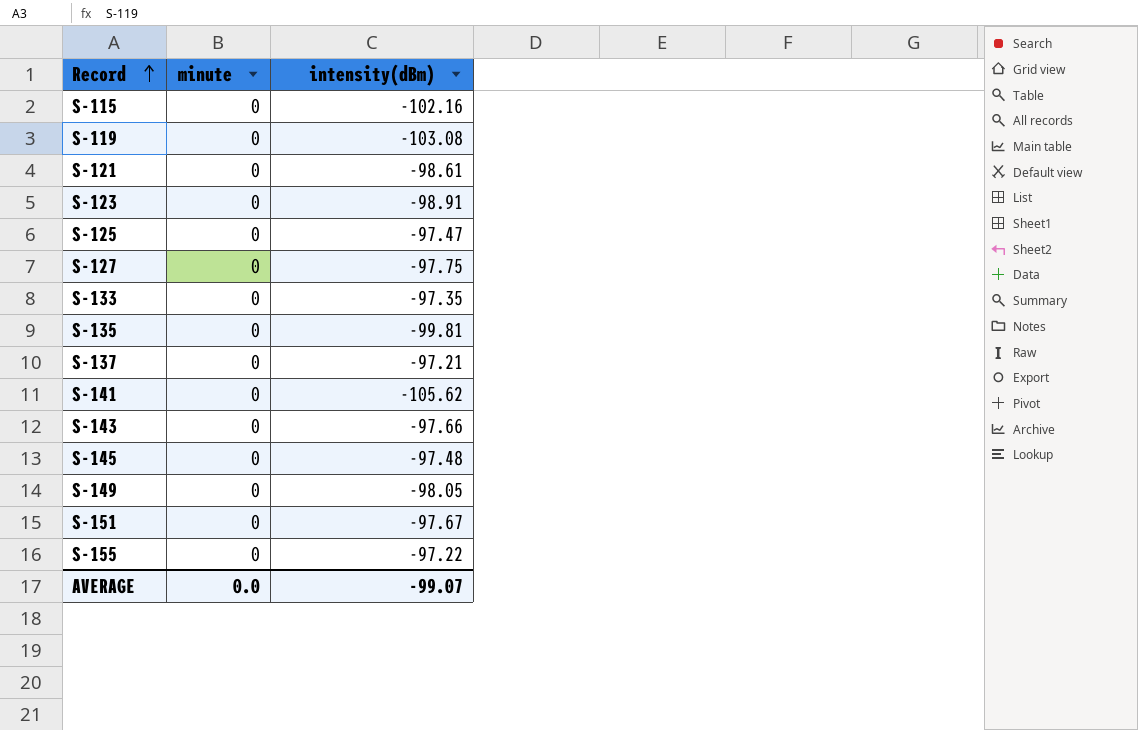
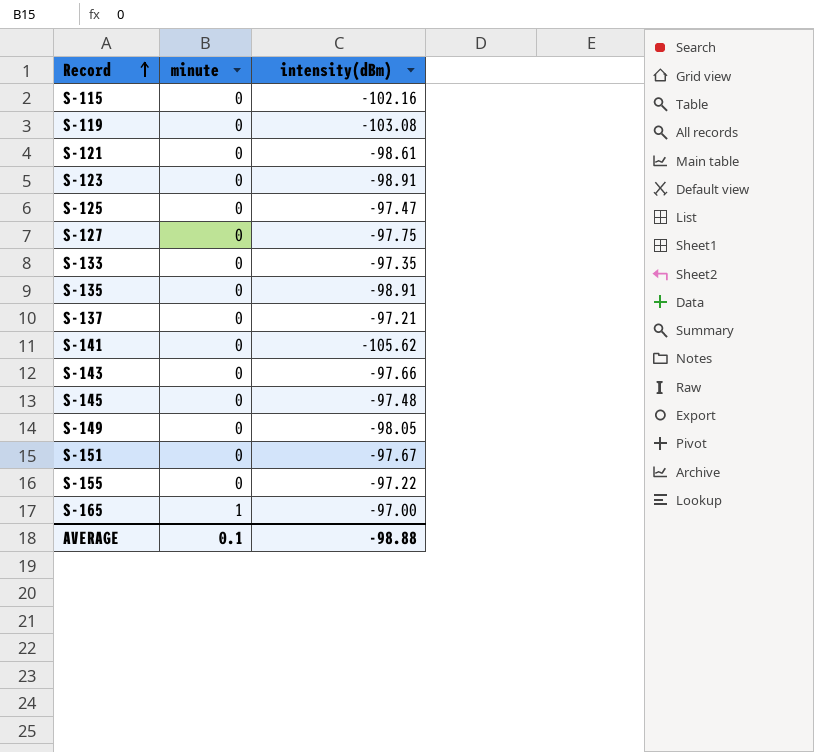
S-135 | intensity(dBm): -99.81 -> -98.91
row S-165: none -> 1 | -97.00
AVERAGE | minute: 0.0 -> 0.1
AVERAGE | intensity(dBm): -99.07 -> -98.88

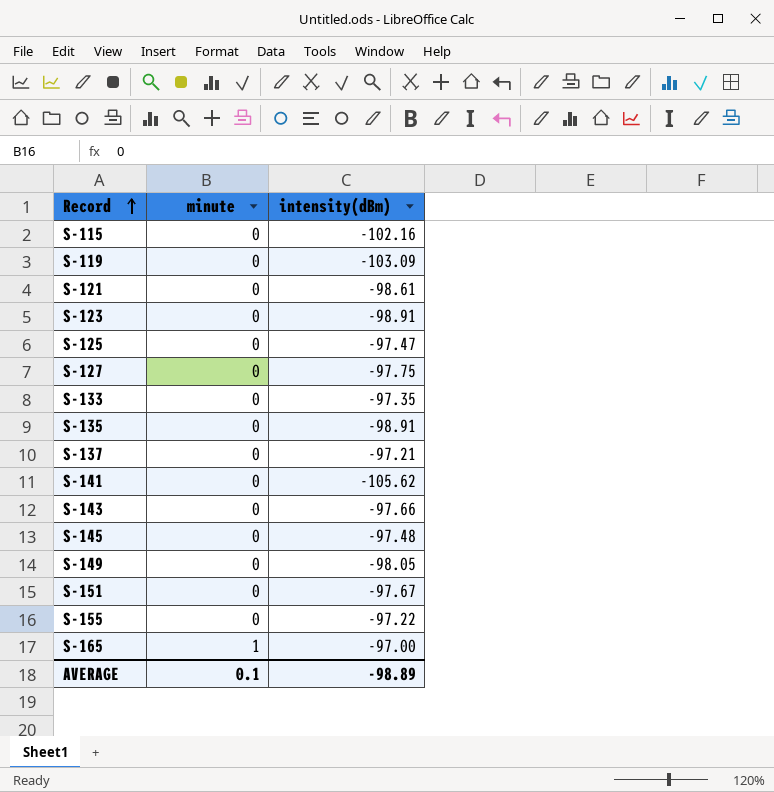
S-119 | intensity(dBm): -103.08 -> -103.09
AVERAGE | intensity(dBm): -98.88 -> -98.89

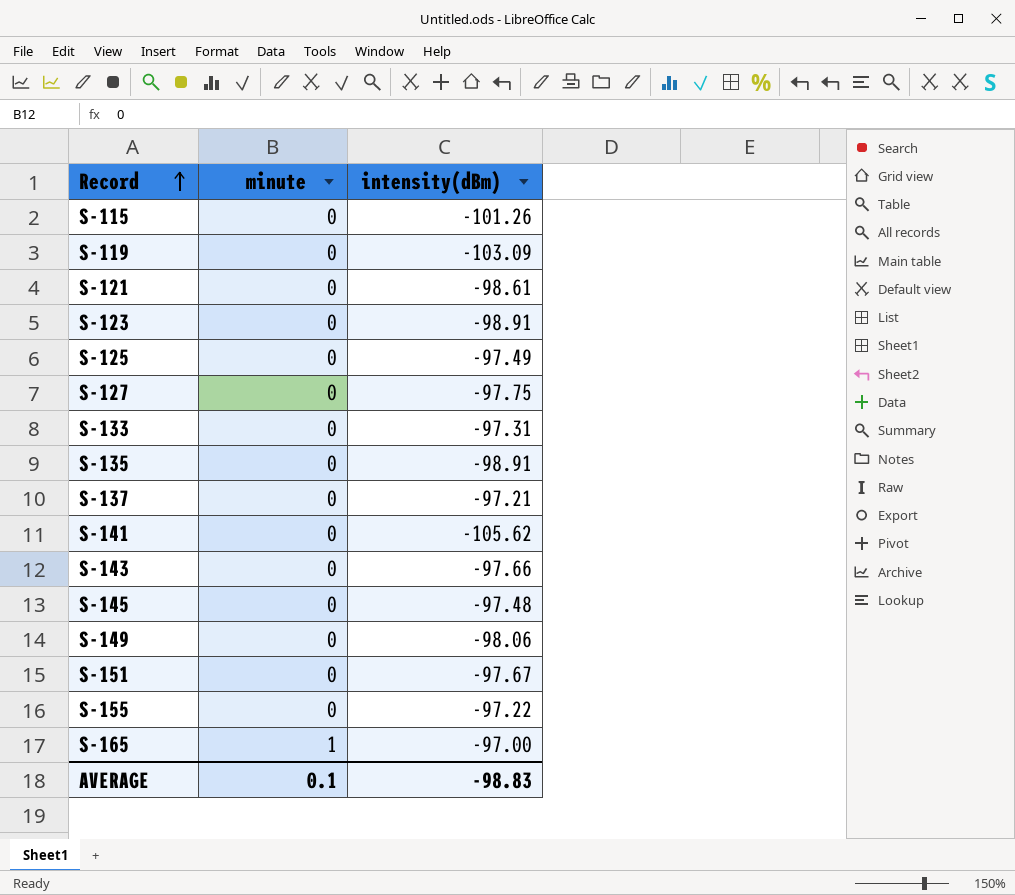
S-115 | intensity(dBm): -102.16 -> -101.26
S-125 | intensity(dBm): -97.47 -> -97.49
S-133 | intensity(dBm): -97.35 -> -97.31
S-149 | intensity(dBm): -98.05 -> -98.06
AVERAGE | intensity(dBm): -98.89 -> -98.83

